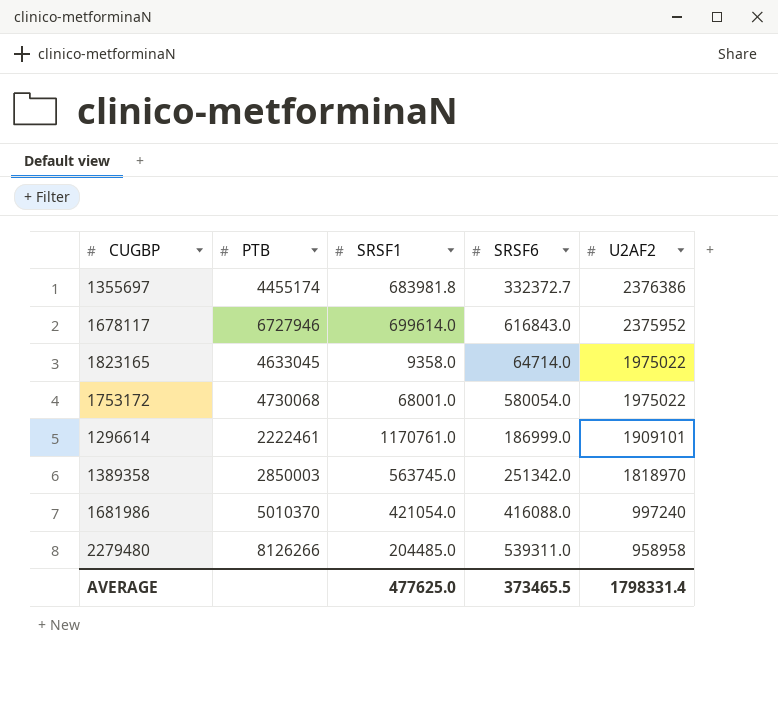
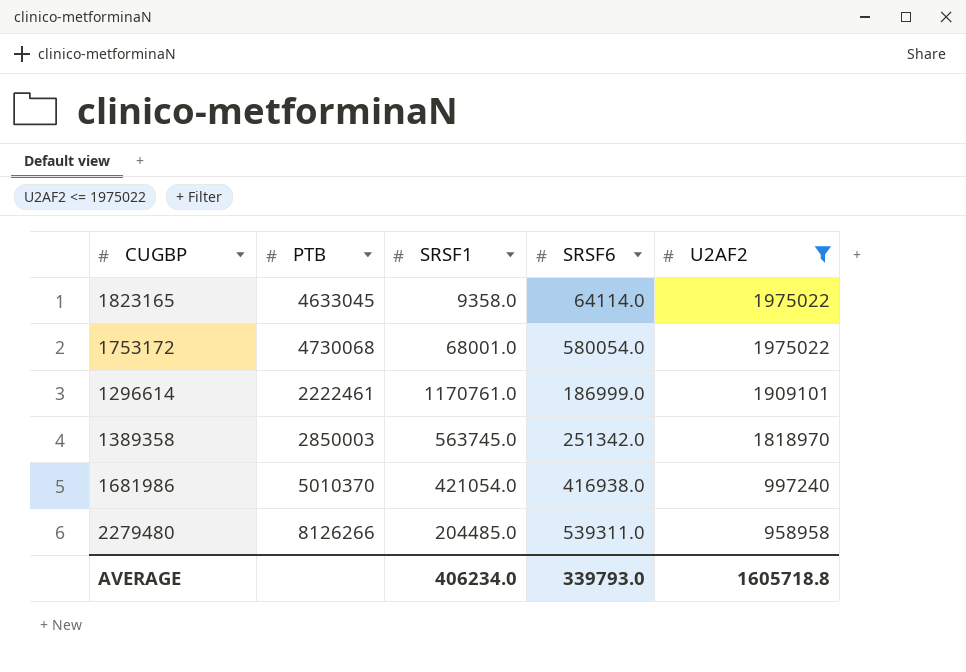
filter: none -> U2AF2 <= 1975022
1823165 | SRSF6: 64714.0 -> 64114.0
1681986 | SRSF6: 416088.0 -> 416938.0
AVERAGE | SRSF1: 477625.0 -> 406234.0
AVERAGE | SRSF6: 373465.5 -> 339793.0
AVERAGE | U2AF2: 1798331.4 -> 1605718.8

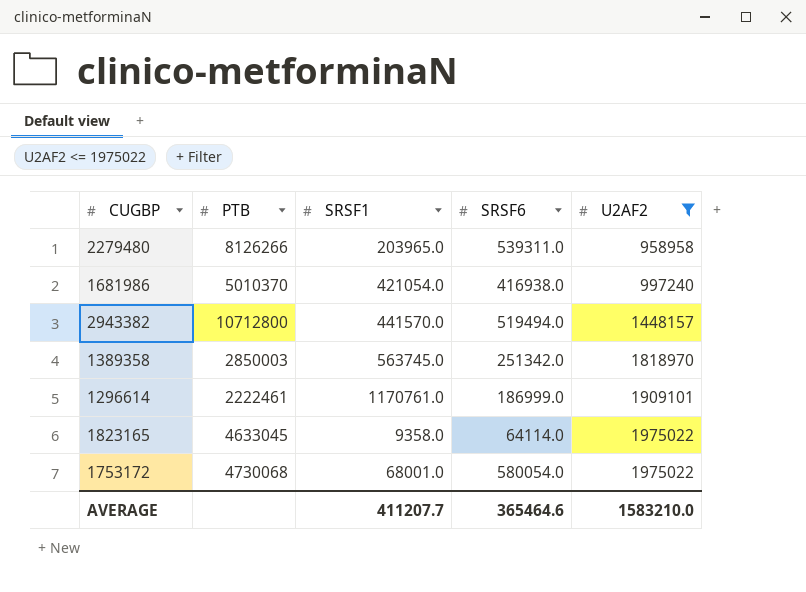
row order: U2AF2 descending -> U2AF2 ascending
2279480 | SRSF1: 204485.0 -> 203965.0
row 2943382: none -> 10712800 | 441570.0 | 519494.0 | 1448157
AVERAGE | SRSF1: 406234.0 -> 411207.7
AVERAGE | SRSF6: 339793.0 -> 365464.6
AVERAGE | U2AF2: 1605718.8 -> 1583210.0

